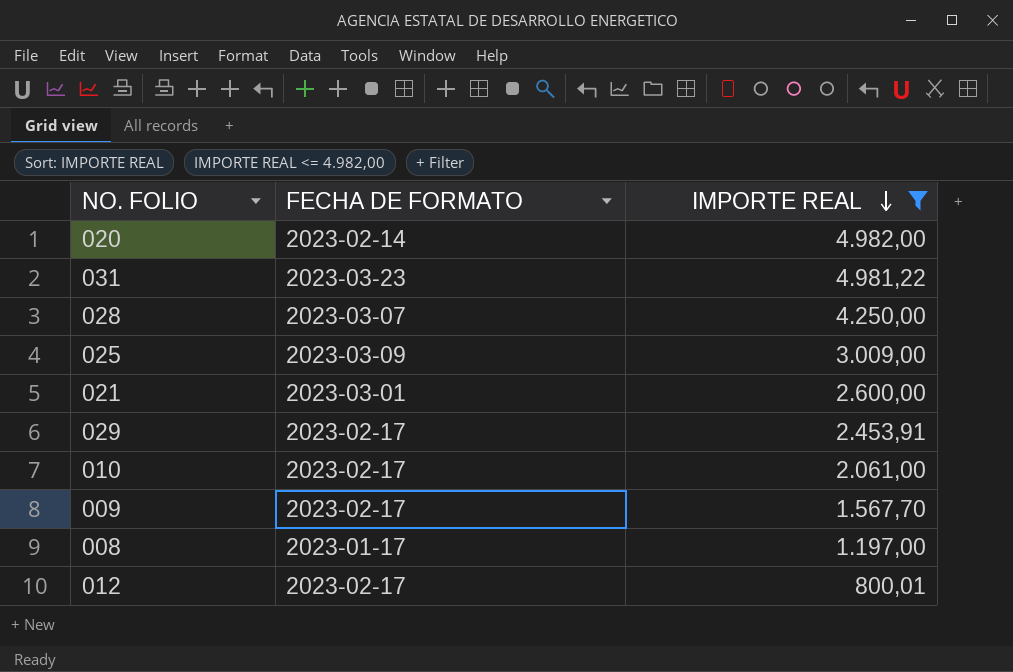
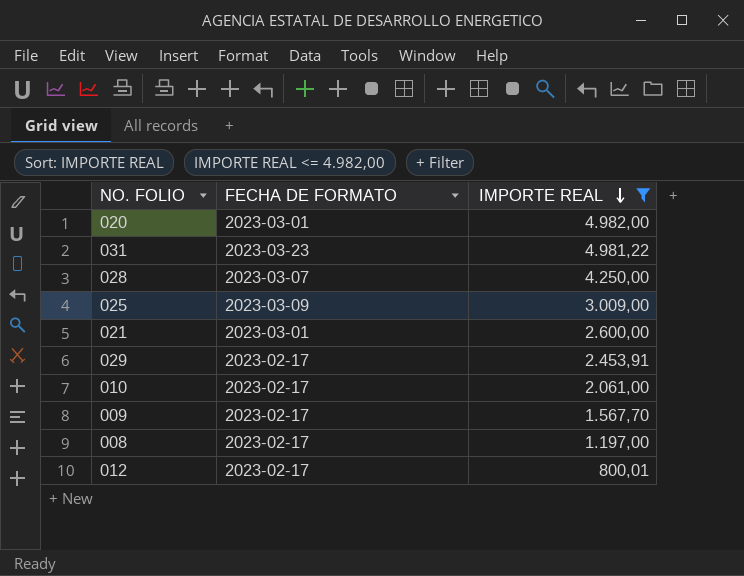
020 | FECHA DE FORMATO: 2023-02-14 -> 2023-03-01
008 | FECHA DE FORMATO: 2023-01-17 -> 2023-02-17

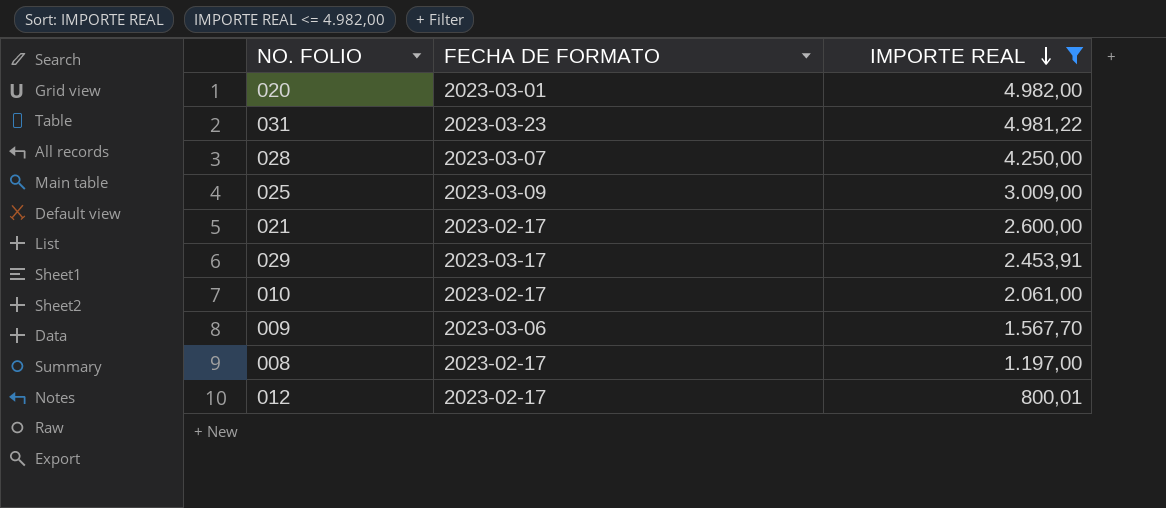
021 | FECHA DE FORMATO: 2023-03-01 -> 2023-02-17
029 | FECHA DE FORMATO: 2023-02-17 -> 2023-03-17
009 | FECHA DE FORMATO: 2023-02-17 -> 2023-03-06

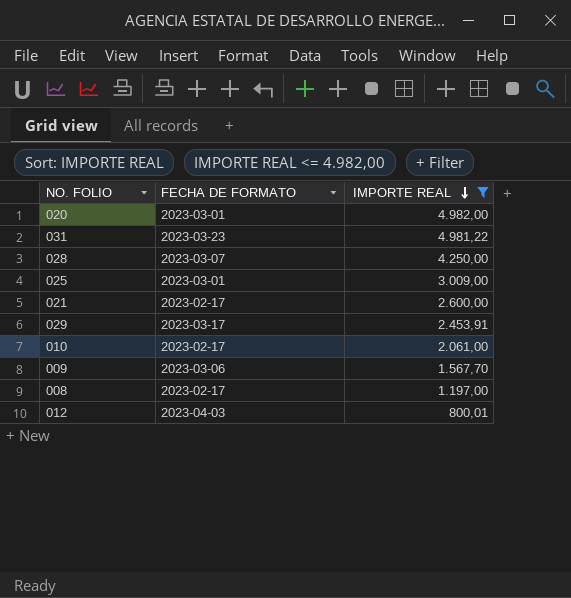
025 | FECHA DE FORMATO: 2023-03-09 -> 2023-03-01
012 | FECHA DE FORMATO: 2023-02-17 -> 2023-04-03

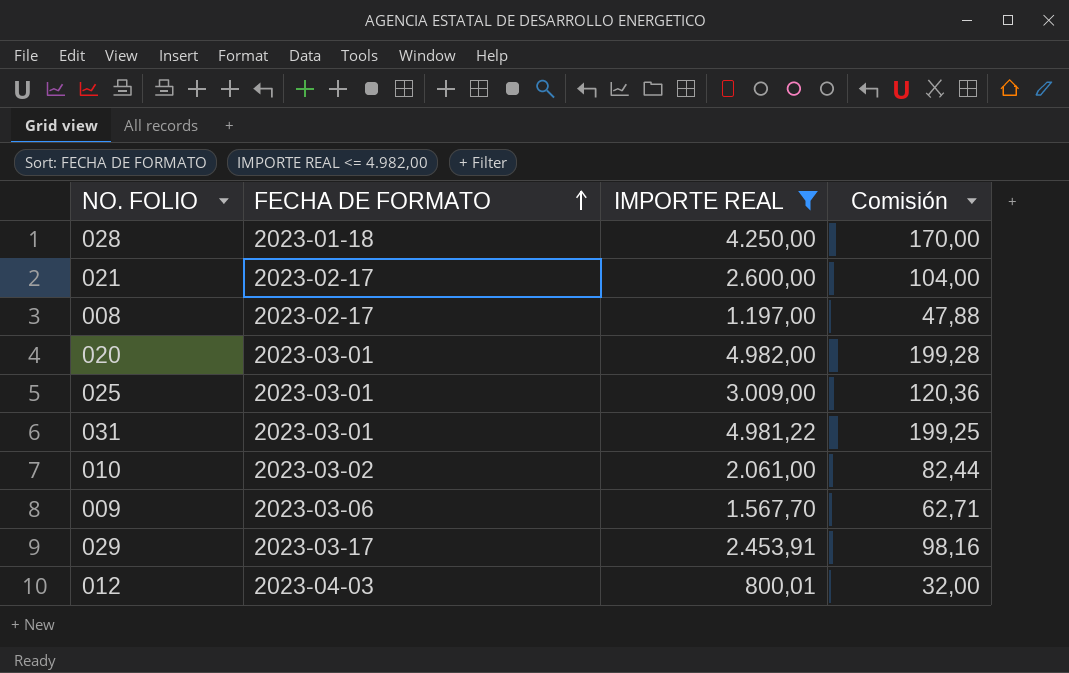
row order: IMPORTE REAL descending -> FECHA DE FORMATO ascending
column Comisión | formula: none -> [IMPORTE REAL] * 0,04
028 | FECHA DE FORMATO: 2023-03-07 -> 2023-01-18
031 | FECHA DE FORMATO: 2023-03-23 -> 2023-03-01
010 | FECHA DE FORMATO: 2023-02-17 -> 2023-03-02

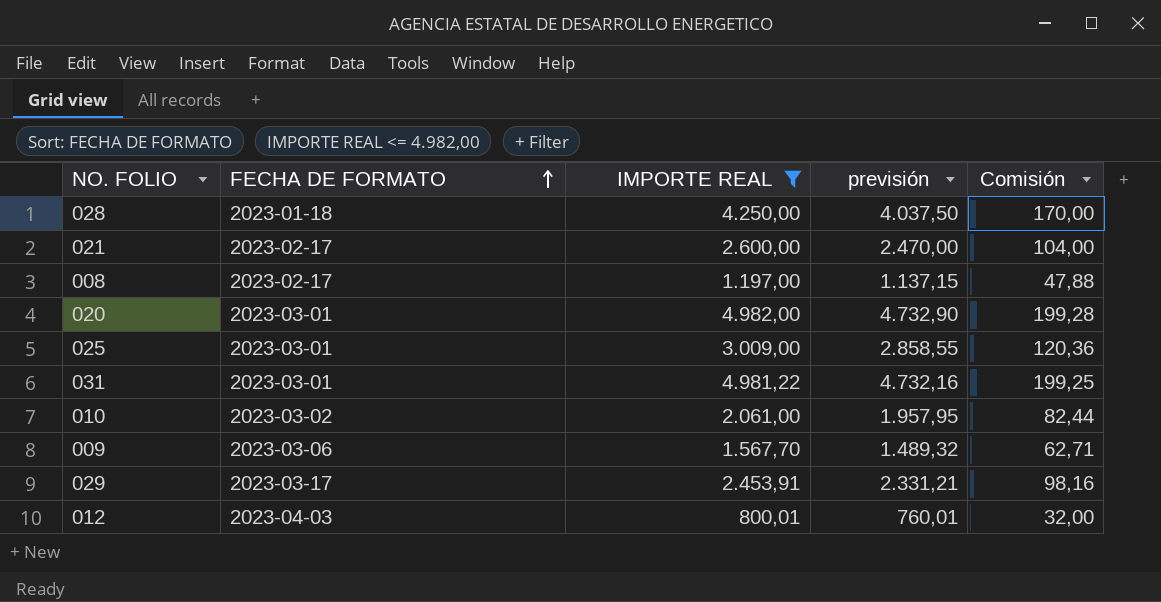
column previsión | formula: none -> [IMPORTE REAL] * 0,95

